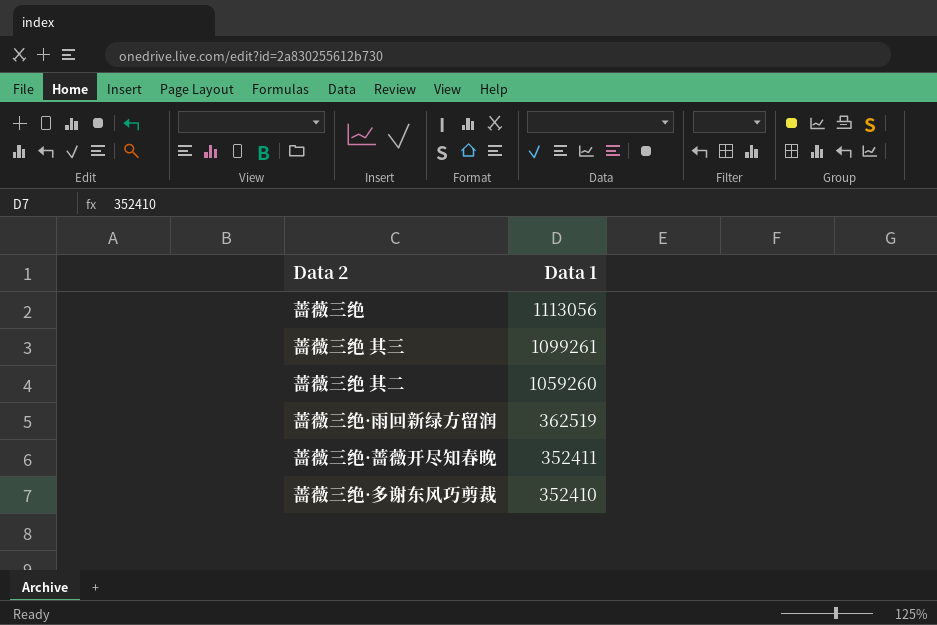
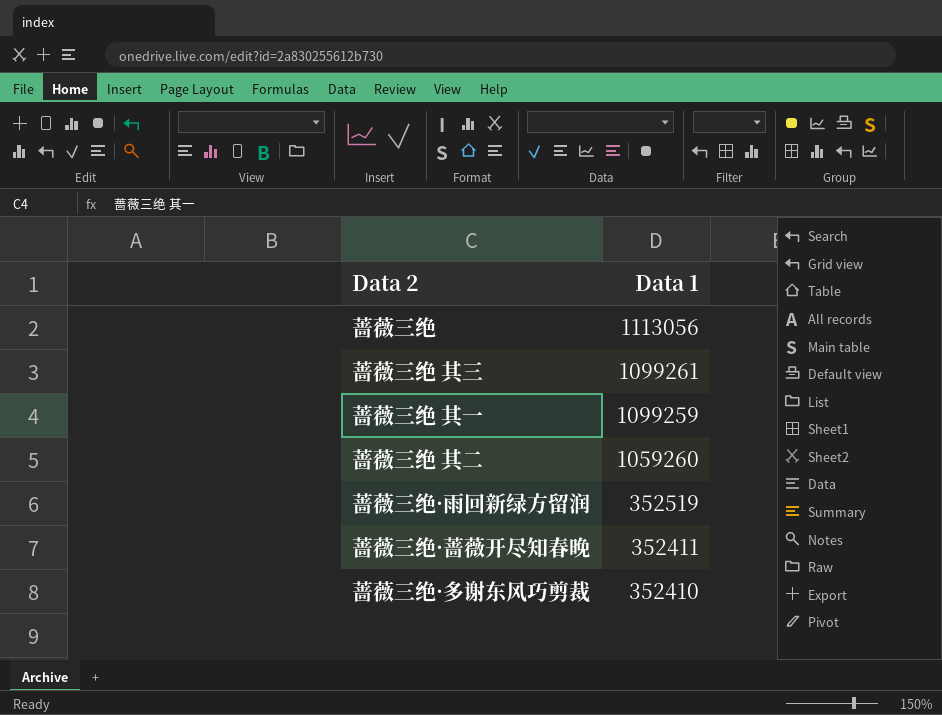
row 蔷薇三绝 其一: none -> 1099259
蔷薇三绝·雨回新绿方留润 | Data 1: 362519 -> 352519

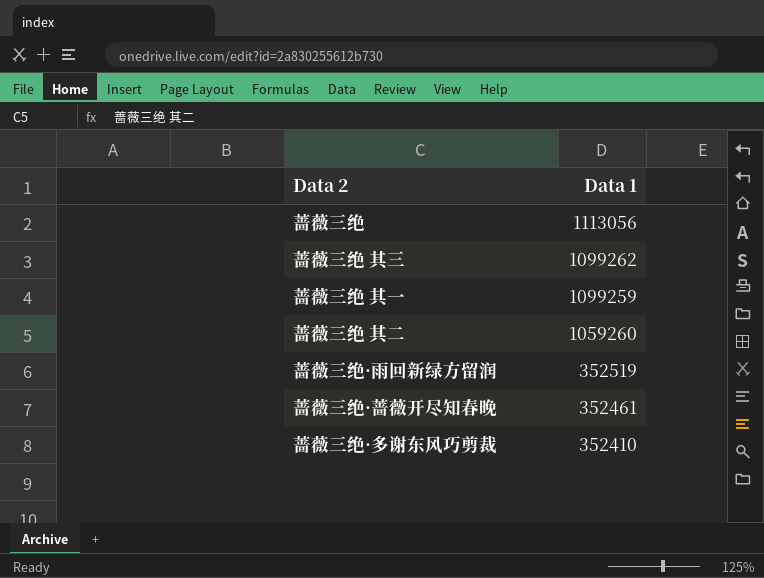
蔷薇三绝 其三 | Data 1: 1099261 -> 1099262
蔷薇三绝·蔷薇开尽知春晚 | Data 1: 352411 -> 352461

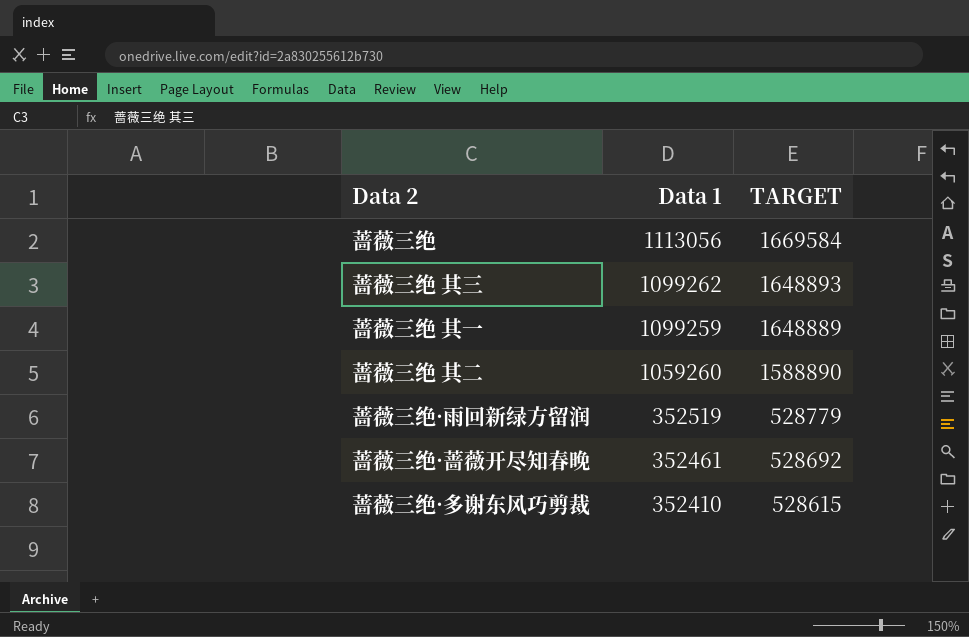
column TARGET | formula: none -> [Data 1] * 1.5

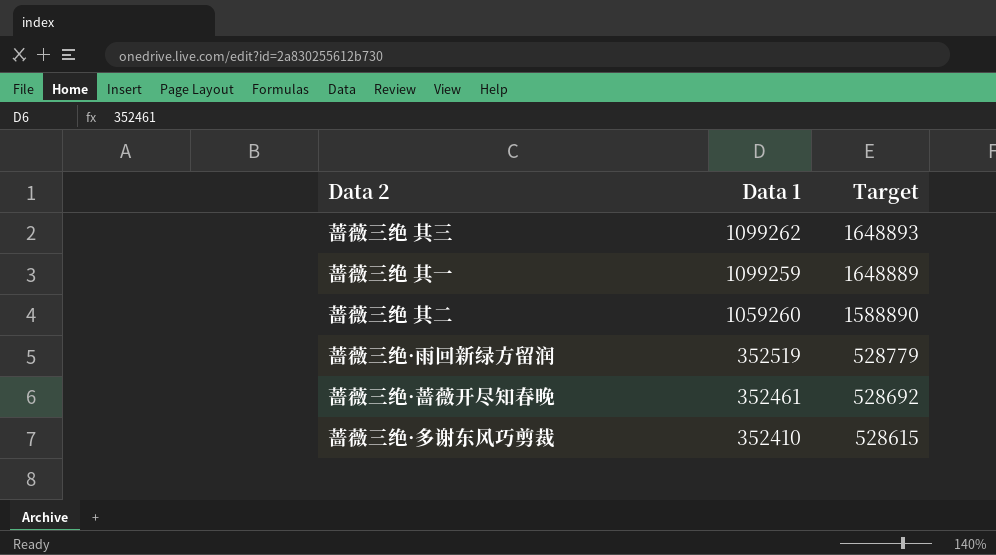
column name: TARGET -> Target
row 蔷薇三绝: 1113056 | 1669584 -> none

